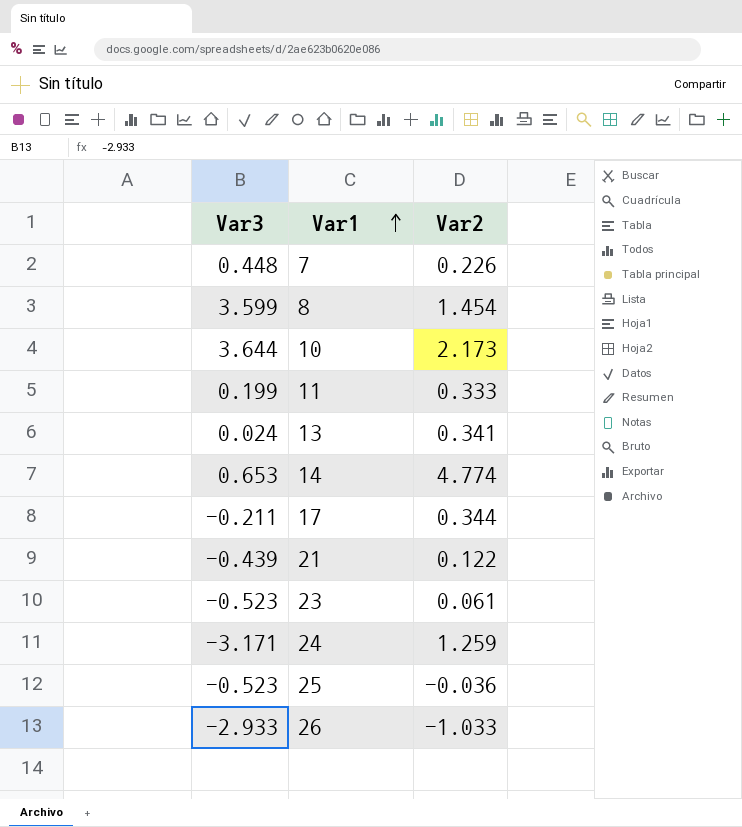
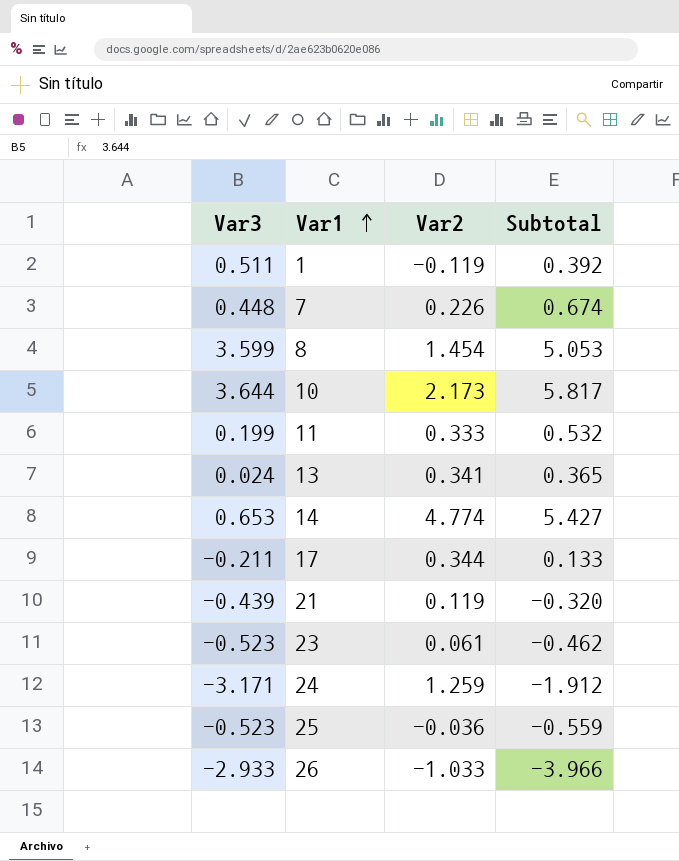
column Subtotal | formula: none -> [Var3] + [Var2]
row 1: none -> 0.511 | -0.119 | 0.392
21 | Var2: 0.122 -> 0.119

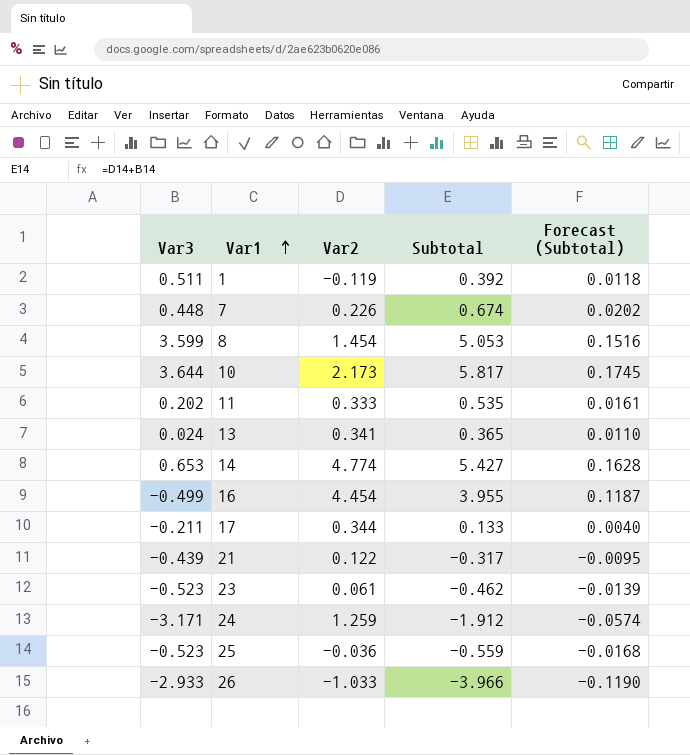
column Forecast (Subtotal) | formula: none -> [Subtotal] * 0.03
11 | Var3: 0.199 -> 0.202
11 | Subtotal: 0.532 -> 0.535
row 16: none -> -0.499 | 4.454 | 3.955 | 0.1187
21 | Var2: 0.119 -> 0.122
21 | Subtotal: -0.320 -> -0.317

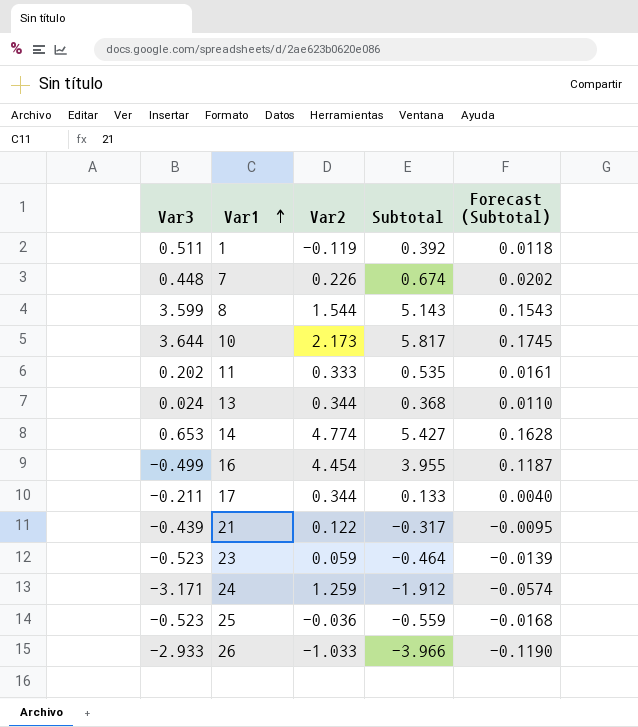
8 | Var2: 1.454 -> 1.544
8 | Subtotal: 5.053 -> 5.143
8 | Forecast (Subtotal): 0.1516 -> 0.1543
13 | Var2: 0.341 -> 0.344
13 | Subtotal: 0.365 -> 0.368
23 | Var2: 0.061 -> 0.059
23 | Subtotal: -0.462 -> -0.464

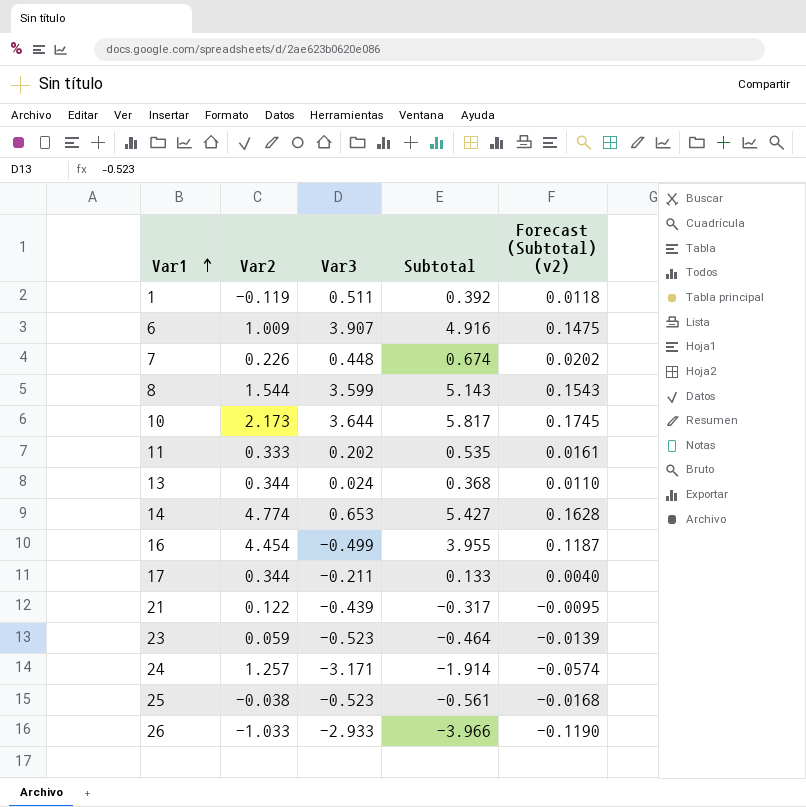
column Var3 | position: 1 -> 3
column name: Forecast (Subtotal) -> Forecast (Subtotal) (v2)
row 6: none -> 1.009 | 3.907 | 4.916 | 0.1475
24 | Var2: 1.259 -> 1.257
24 | Subtotal: -1.912 -> -1.914
25 | Var2: -0.036 -> -0.038
25 | Subtotal: -0.559 -> -0.561

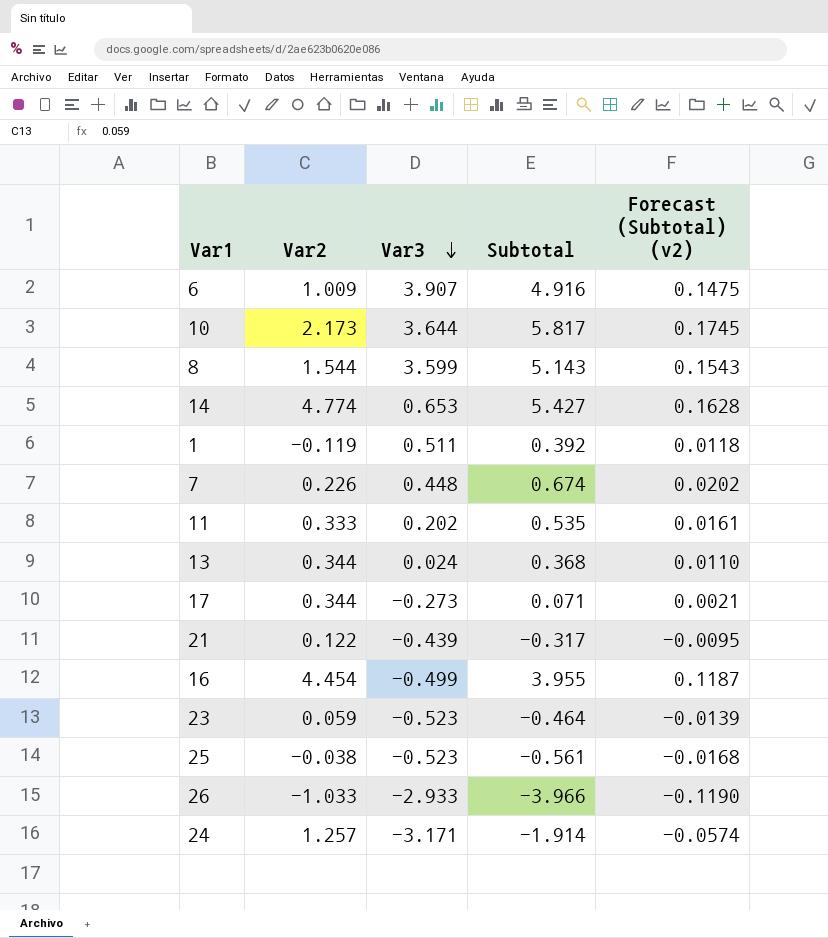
row order: Var1 ascending -> Var3 descending
17 | Var3: -0.211 -> -0.273
17 | Subtotal: 0.133 -> 0.071
17 | Forecast (Subtotal) (v2): 0.0040 -> 0.0021

